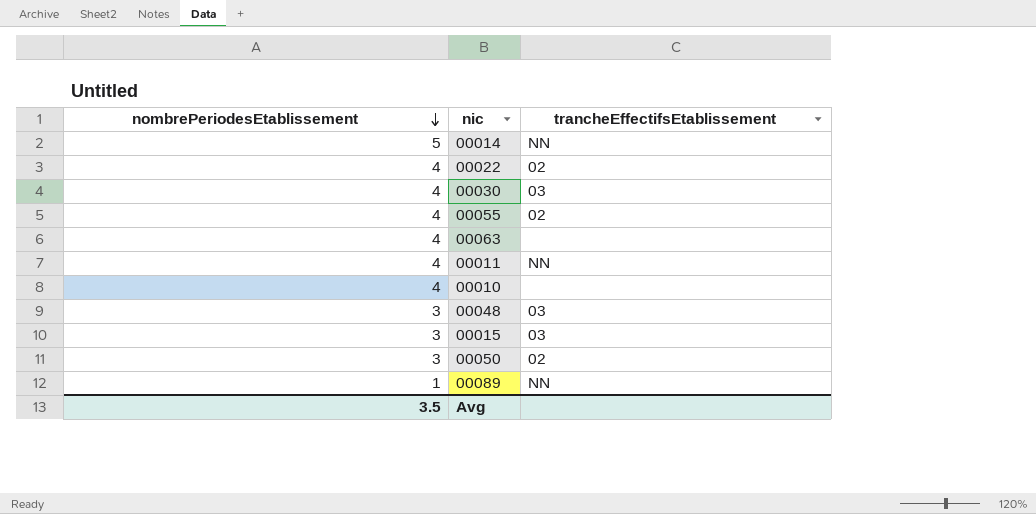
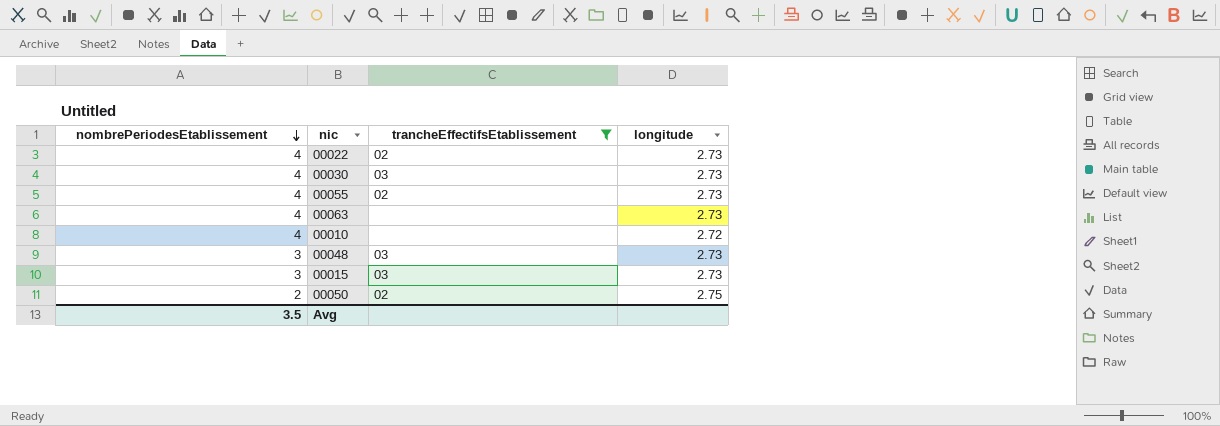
filter: none -> trancheEffectifsEtablissement != NN
column longitude | position: none -> 4
00050 | nombrePeriodesEtablissement: 3 -> 2

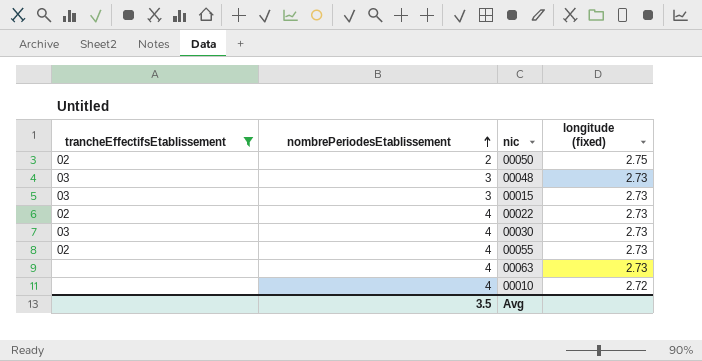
row order: nombrePeriodesEtablissement descending -> nombrePeriodesEtablissement ascending
column trancheEffectifsEtablissement | position: 3 -> 1
column name: longitude -> longitude (fixed)

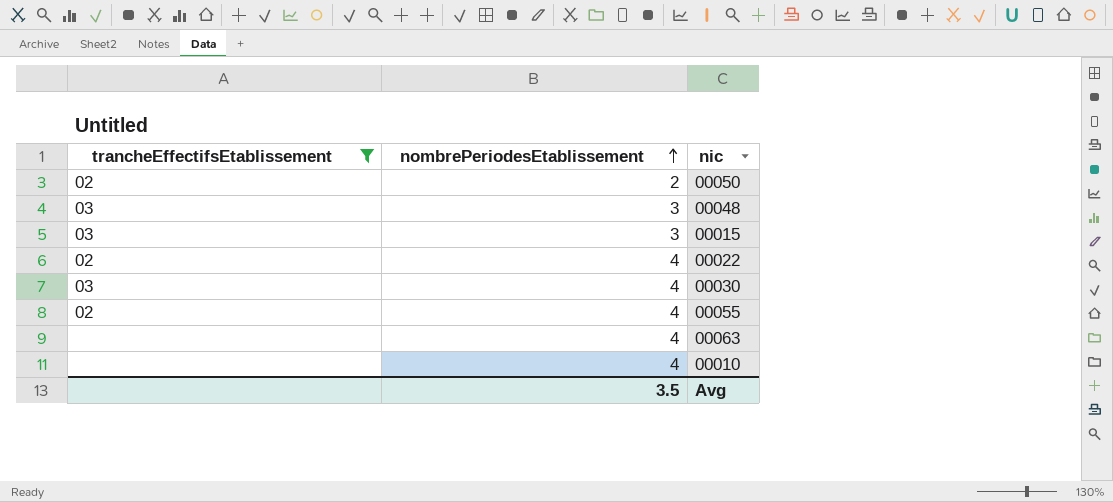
column longitude (fixed) | position: 4 -> none

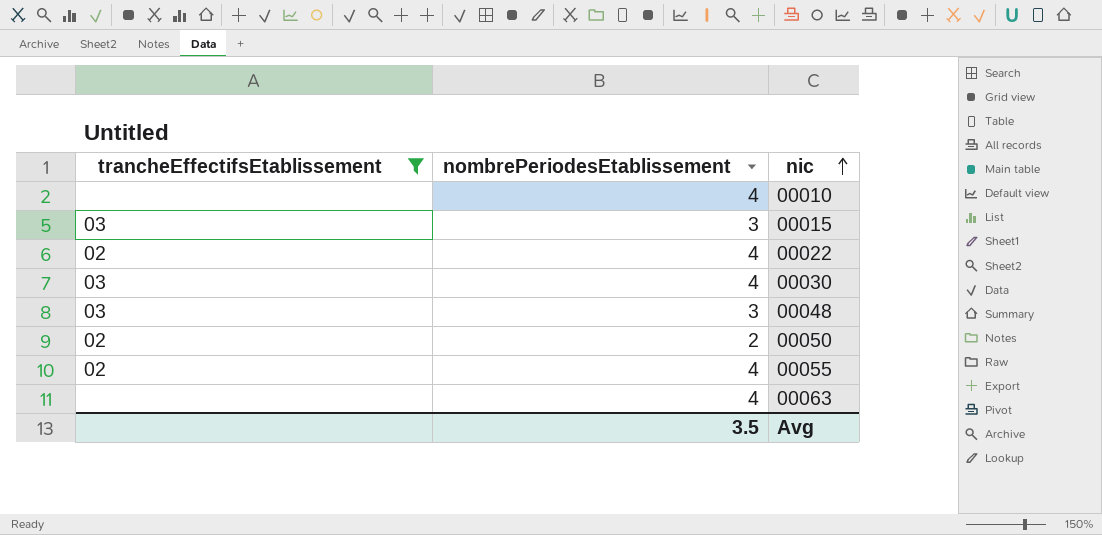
row order: nombrePeriodesEtablissement ascending -> nic ascending

